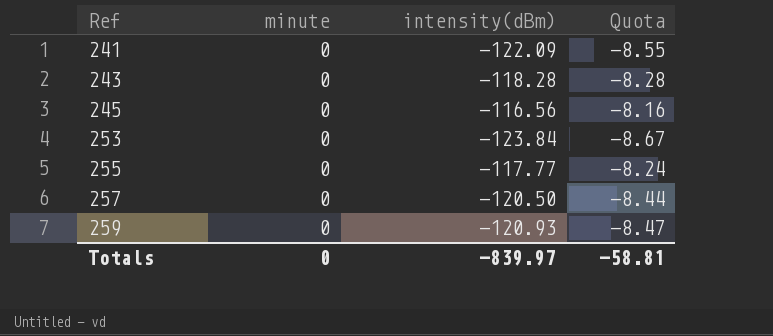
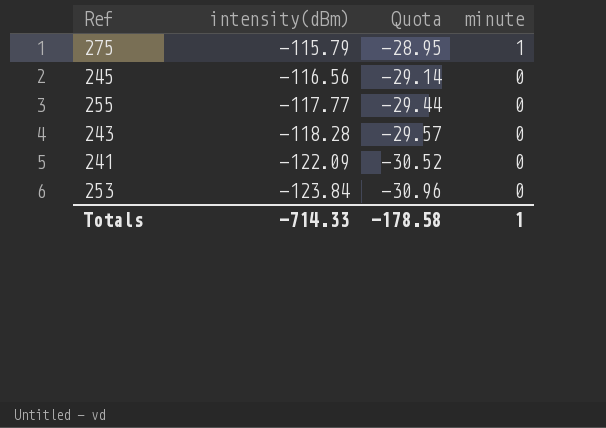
row order: Ref ascending -> intensity(dBm) descending
column Quota | formula: [intensity(dBm)] * 0.07 -> [intensity(dBm)] * 0.25
column minute | position: 2 -> 4
row 257: 0 | -120.50 | -8.44 -> none
row 259: 0 | -120.93 | -8.47 -> none
row 275: none -> -115.79 | -28.95 | 1
Totals | intensity(dBm): -839.97 -> -714.33
Totals | Quota: -58.81 -> -178.58
Totals | minute: 0 -> 1

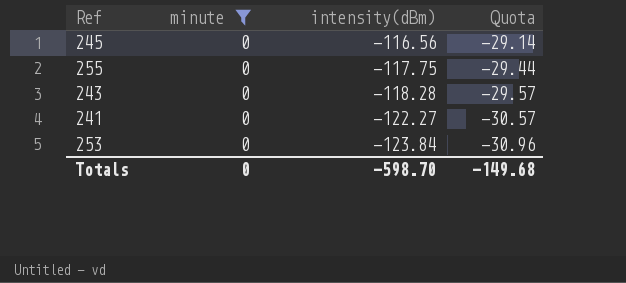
filter: none -> minute = 0
column minute | position: 4 -> 2
255 | intensity(dBm): -117.77 -> -117.75
241 | intensity(dBm): -122.09 -> -122.27
241 | Quota: -30.52 -> -30.57
Totals | minute: 1 -> 0
Totals | intensity(dBm): -714.33 -> -598.70
Totals | Quota: -178.58 -> -149.68

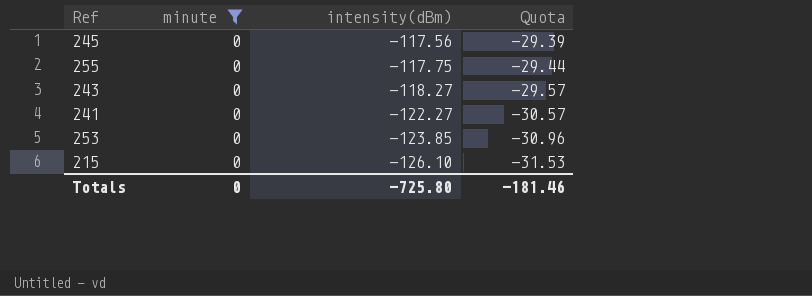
245 | intensity(dBm): -116.56 -> -117.56
245 | Quota: -29.14 -> -29.39
243 | intensity(dBm): -118.28 -> -118.27
253 | intensity(dBm): -123.84 -> -123.85
row 215: none -> 0 | -126.10 | -31.53
Totals | intensity(dBm): -598.70 -> -725.80
Totals | Quota: -149.68 -> -181.46

